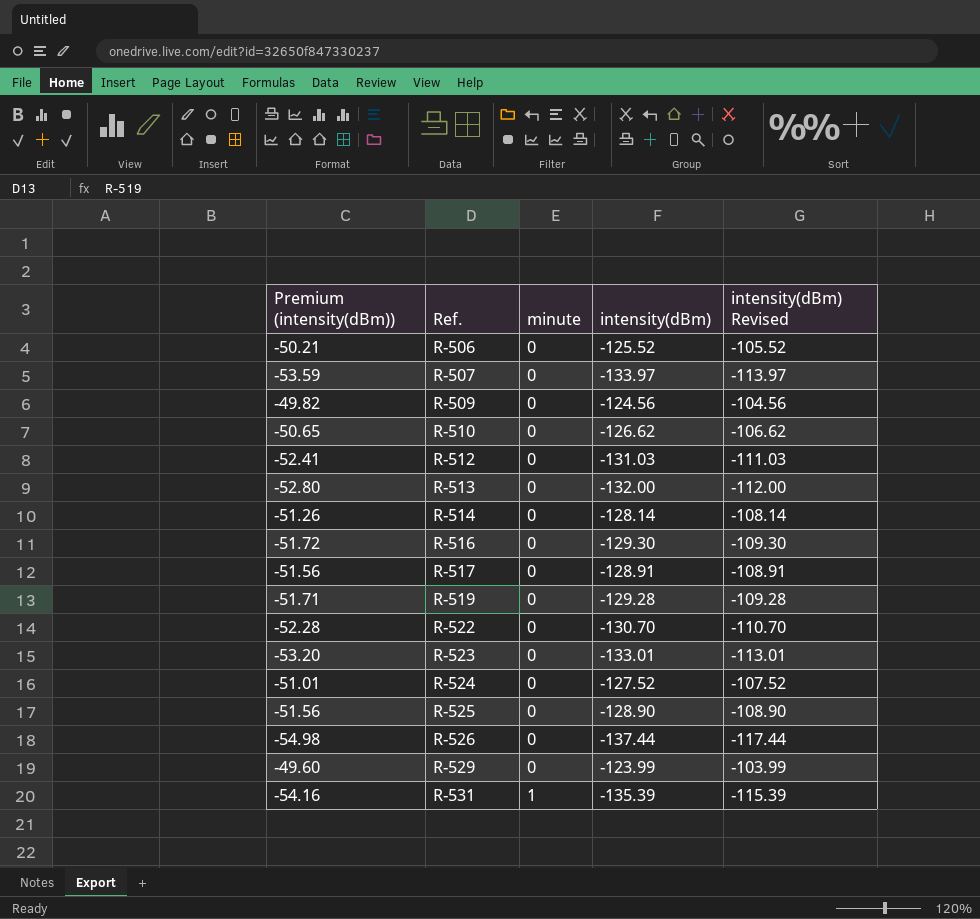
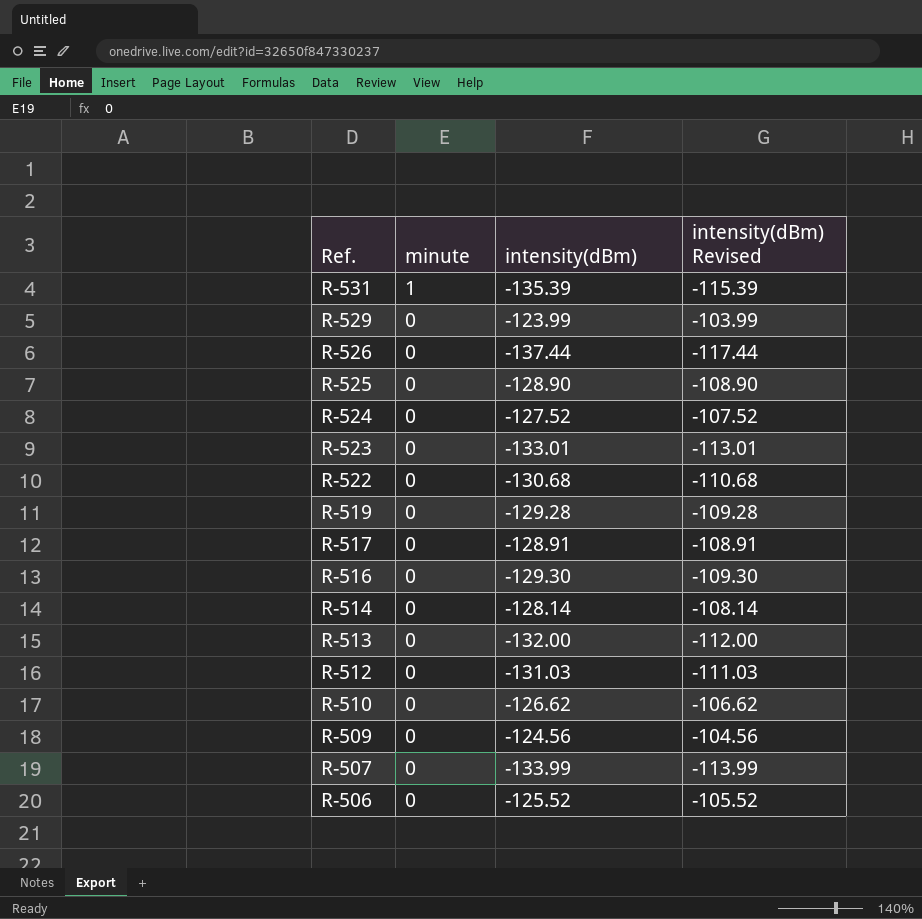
row order: Ref. ascending -> Ref. descending
column Premium (intensity(dBm)) | formula: [intensity(dBm)] * 0.4 -> none
R-522 | intensity(dBm): -130.70 -> -130.68
R-522 | intensity(dBm) Revised: -110.70 -> -110.68
R-507 | intensity(dBm): -133.97 -> -133.99
R-507 | intensity(dBm) Revised: -113.97 -> -113.99

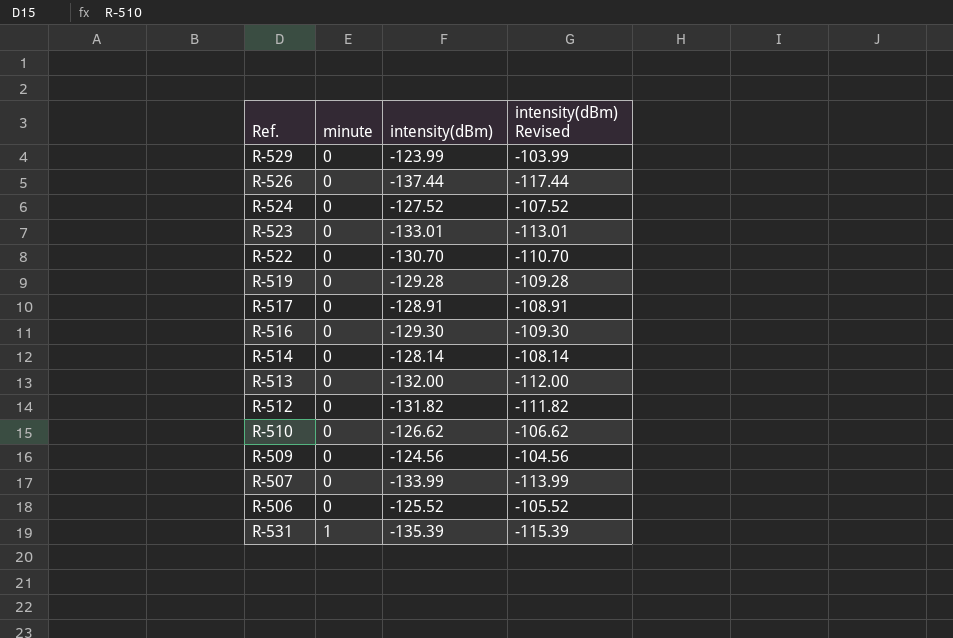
row order: Ref. descending -> minute ascending
row R-525: 0 | -128.90 | -108.90 -> none
R-522 | intensity(dBm): -130.68 -> -130.70
R-522 | intensity(dBm) Revised: -110.68 -> -110.70
R-512 | intensity(dBm): -131.03 -> -131.82
R-512 | intensity(dBm) Revised: -111.03 -> -111.82

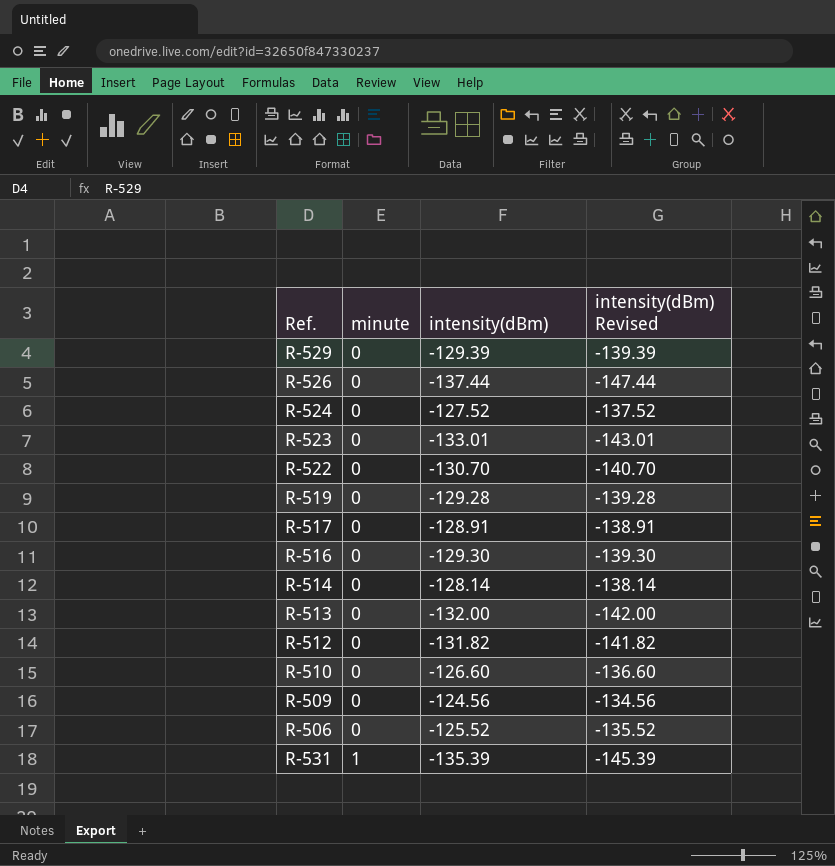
column intensity(dBm) Revised | formula: [intensity(dBm)] + 20 -> [intensity(dBm)] - 10
row R-507: 0 | -133.99 | -113.99 -> none
R-529 | intensity(dBm): -123.99 -> -129.39
R-510 | intensity(dBm): -126.62 -> -126.60

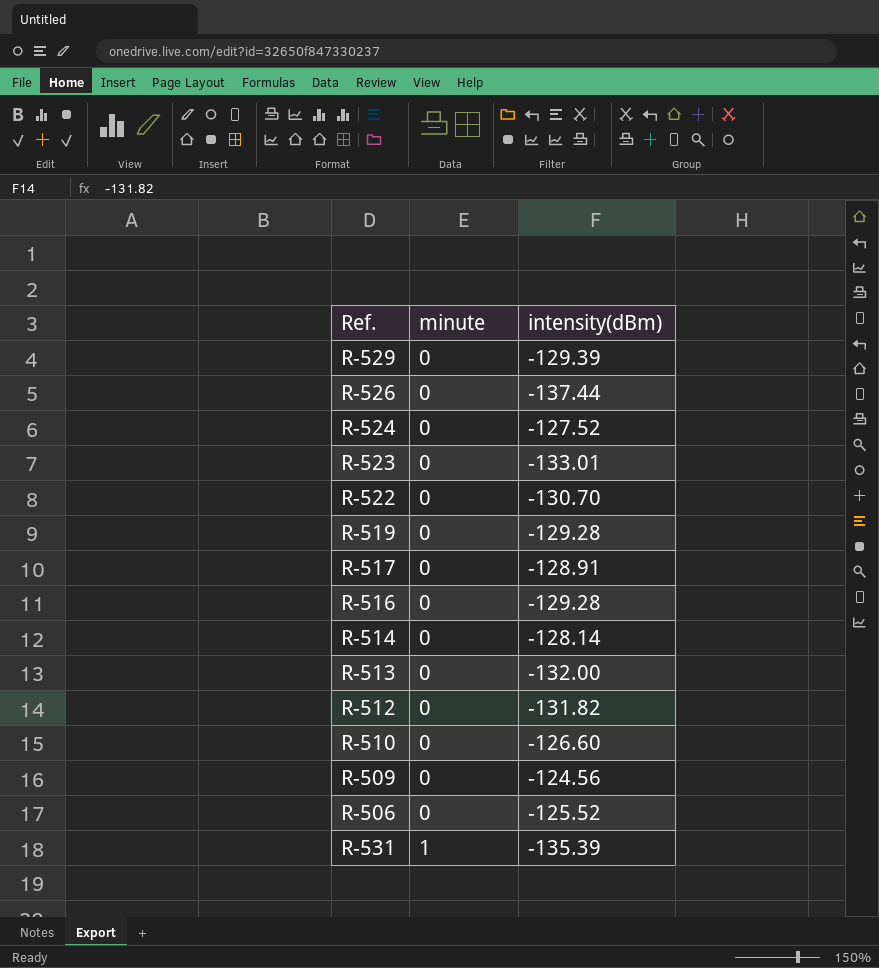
column intensity(dBm) Revised | formula: [intensity(dBm)] - 10 -> none
R-516 | intensity(dBm): -129.30 -> -129.28

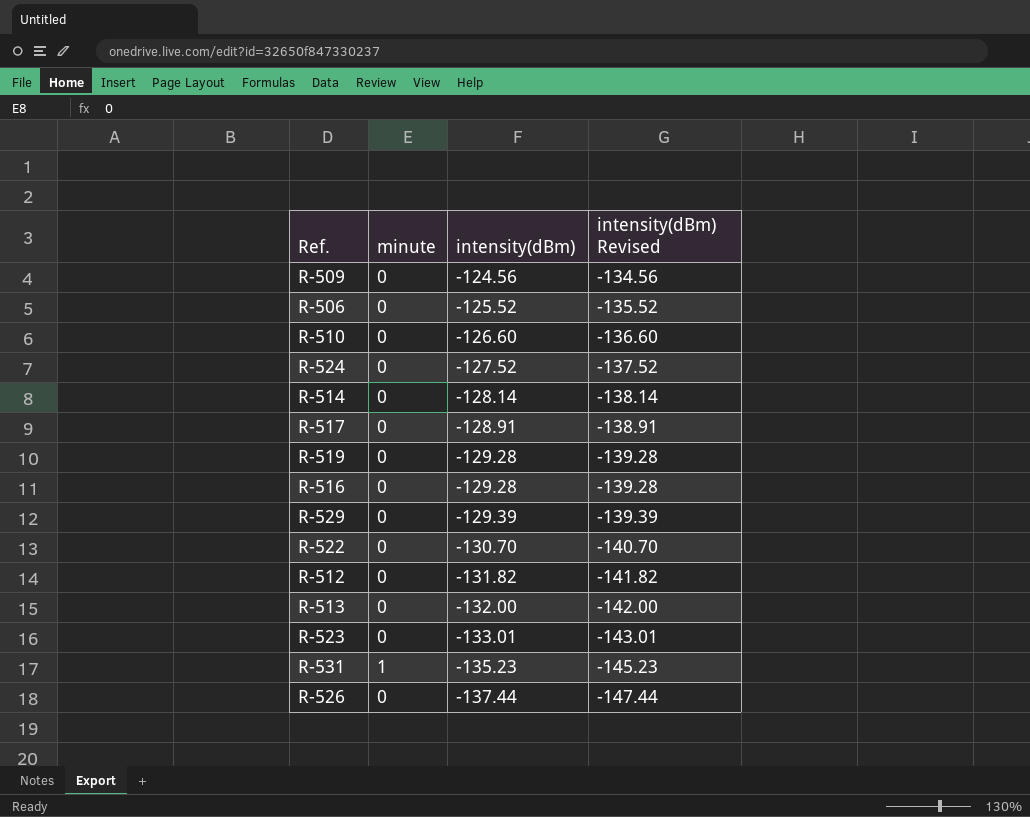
row order: minute ascending -> intensity(dBm) descending
column intensity(dBm) Revised | formula: none -> [intensity(dBm)] - 10
R-531 | intensity(dBm): -135.39 -> -135.23

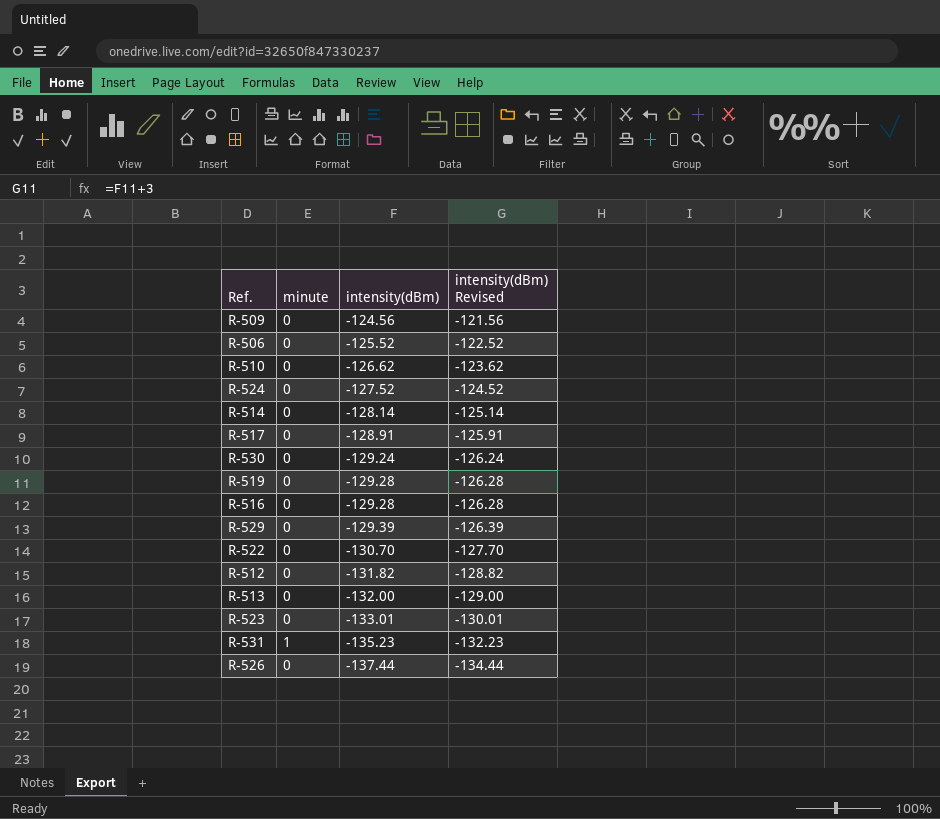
column intensity(dBm) Revised | formula: [intensity(dBm)] - 10 -> [intensity(dBm)] + 3
R-510 | intensity(dBm): -126.60 -> -126.62
row R-530: none -> 0 | -129.24 | -126.24

